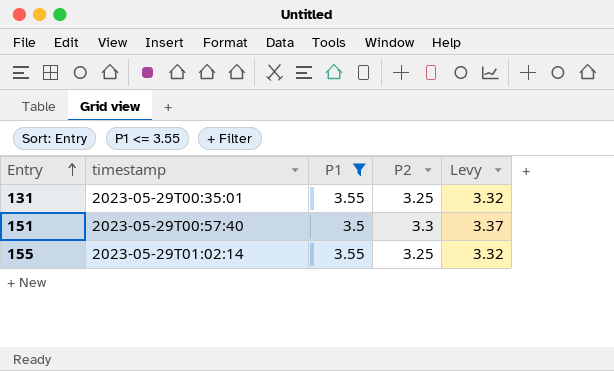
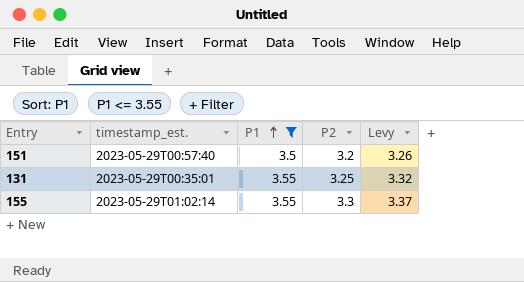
row order: Entry ascending -> P1 ascending
column name: timestamp -> timestamp_est.
151 | P2: 3.3 -> 3.2
151 | Levy: 3.37 -> 3.26
155 | P2: 3.25 -> 3.3
155 | Levy: 3.32 -> 3.37

